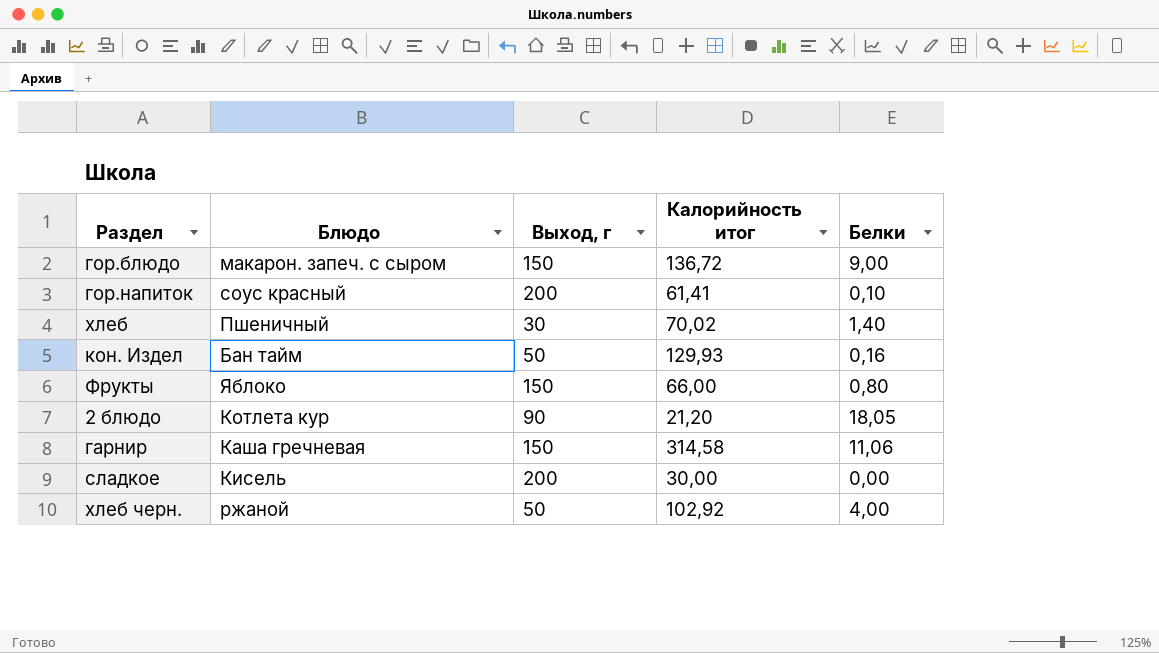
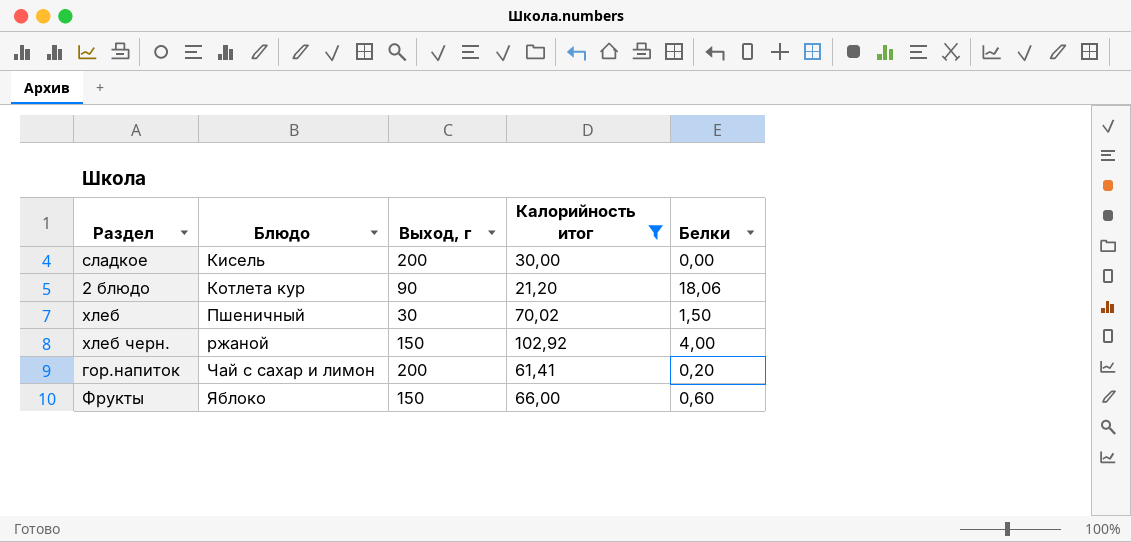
filter: none -> Калорийность итог <= 102,92
row order: none -> Блюдо ascending
2 блюдо | Белки: 18,05 -> 18,06
хлеб | Белки: 1,40 -> 1,50
хлеб черн. | Выход, г: 50 -> 150
гор.напиток | Блюдо: соус красный -> Чай с сахар и лимон
гор.напиток | Белки: 0,10 -> 0,20
Фрукты | Белки: 0,80 -> 0,60

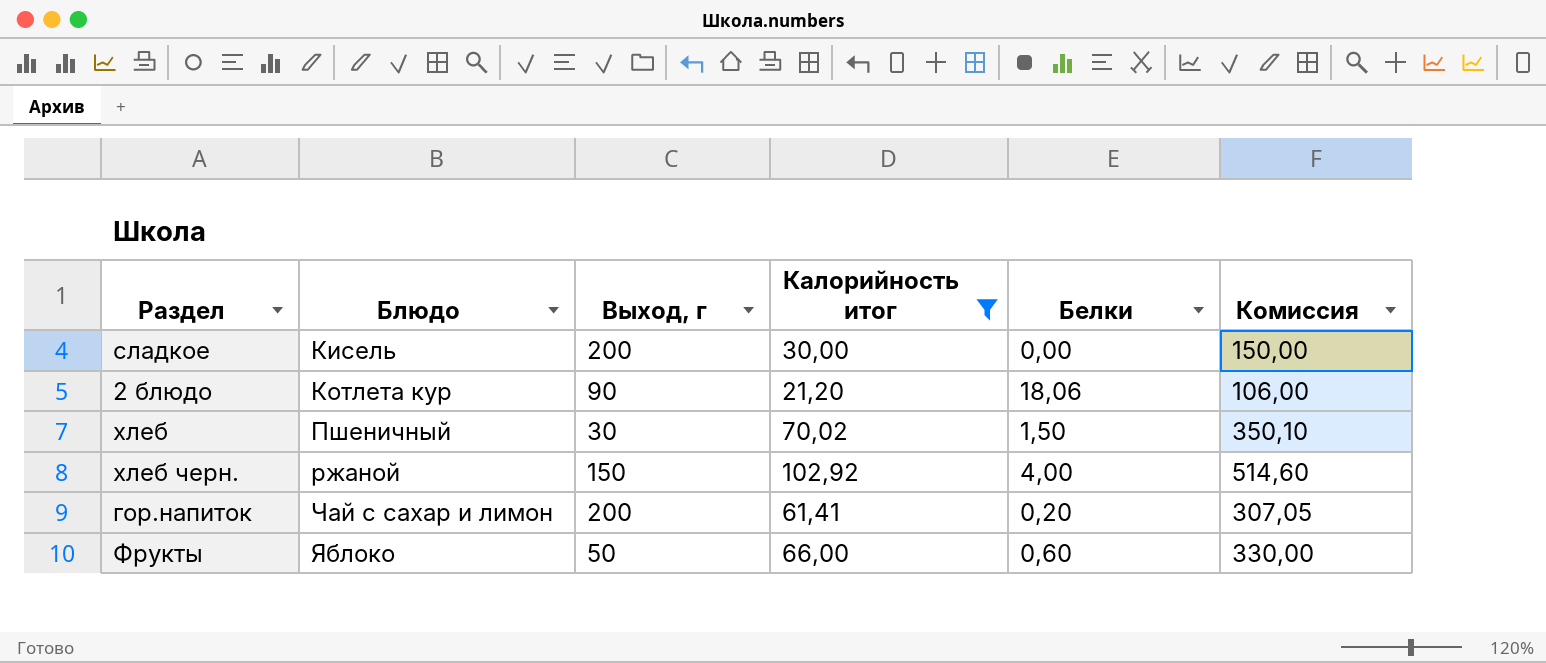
column Комиссия | formula: none -> [Калорийность итог] * 5
Фрукты | Выход, г: 150 -> 50

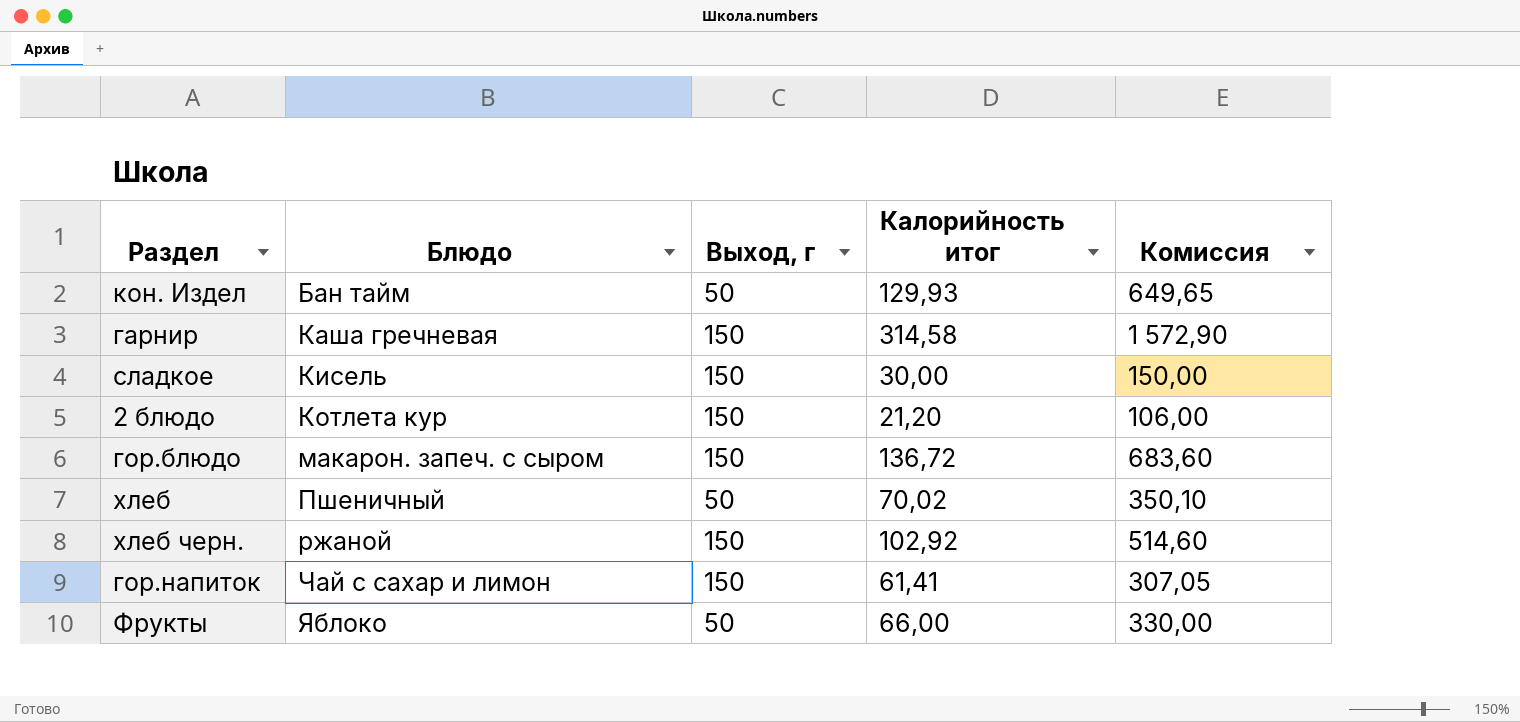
filter: Калорийность итог <= 102,92 -> none
column Белки | position: 5 -> none
сладкое | Выход, г: 200 -> 150
2 блюдо | Выход, г: 90 -> 150
хлеб | Выход, г: 30 -> 50
гор.напиток | Выход, г: 200 -> 150

